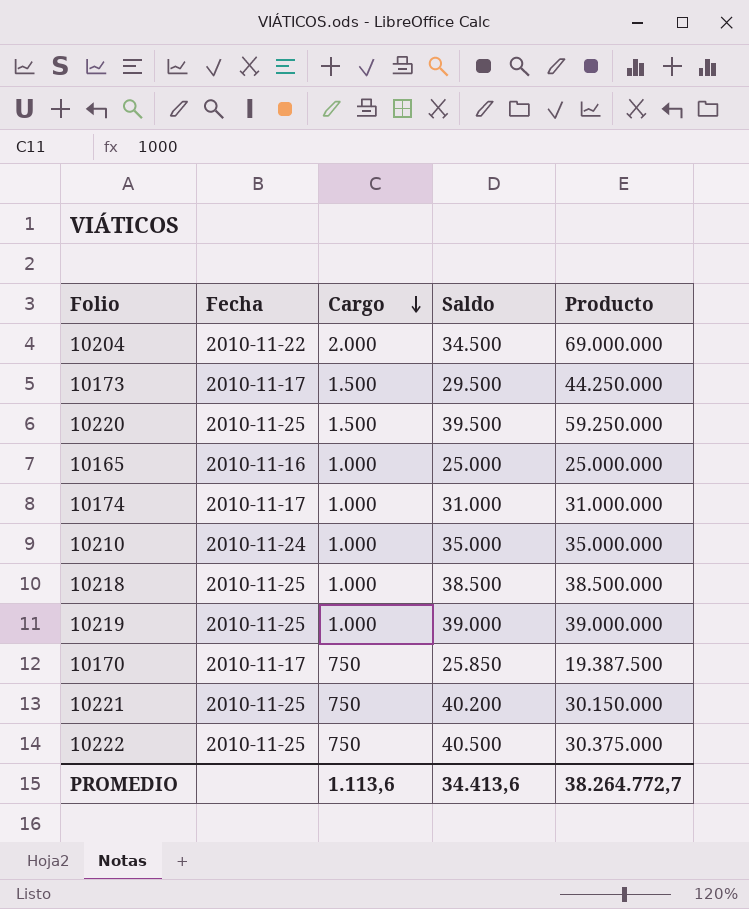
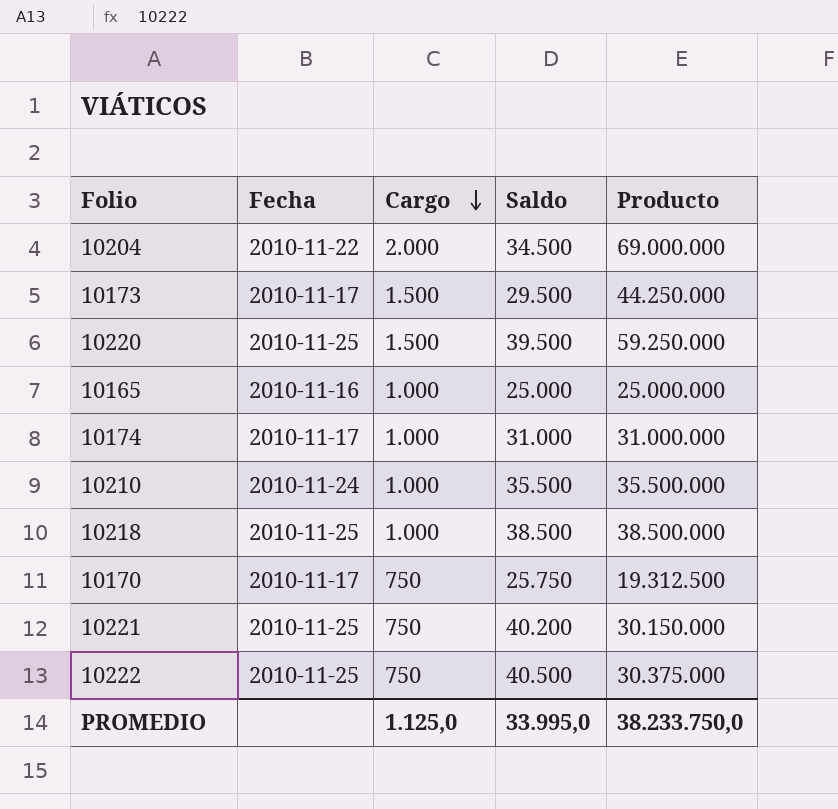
row 10219: 2010-11-25 | 1.000 | 39.000 | 39.000.000 -> none
10210 | Saldo: 35.000 -> 35.500
10210 | Producto: 35.000.000 -> 35.500.000
10170 | Saldo: 25.850 -> 25.750
10170 | Producto: 19.387.500 -> 19.312.500
PROMEDIO | Cargo: 1.113,6 -> 1.125,0
PROMEDIO | Saldo: 34.413,6 -> 33.995,0
PROMEDIO | Producto: 38.264.772,7 -> 38.233.750,0

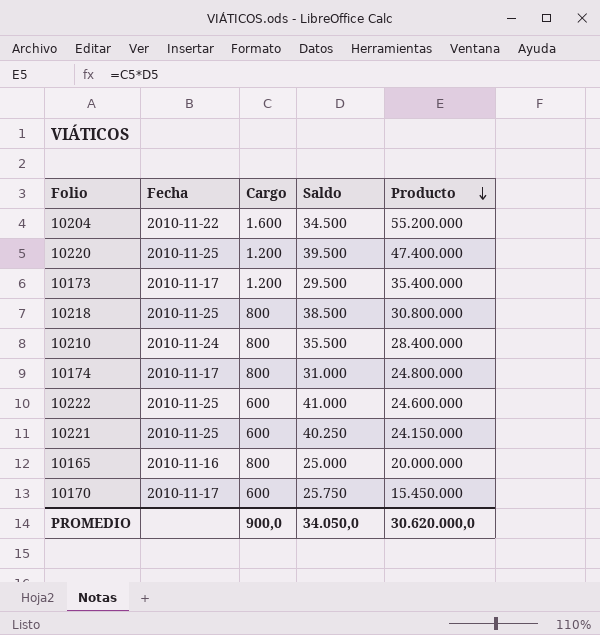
row order: Cargo descending -> Producto descending
10204 | Cargo: 2.000 -> 1.600
10204 | Producto: 69.000.000 -> 55.200.000
10220 | Cargo: 1.500 -> 1.200
10220 | Producto: 59.250.000 -> 47.400.000
10173 | Cargo: 1.500 -> 1.200
10173 | Producto: 44.250.000 -> 35.400.000
10218 | Cargo: 1.000 -> 800
10218 | Producto: 38.500.000 -> 30.800.000
10210 | Cargo: 1.000 -> 800
10210 | Producto: 35.500.000 -> 28.400.000
10174 | Cargo: 1.000 -> 800
10174 | Producto: 31.000.000 -> 24.800.000
10222 | Cargo: 750 -> 600
10222 | Saldo: 40.500 -> 41.000
10222 | Producto: 30.375.000 -> 24.600.000
10221 | Cargo: 750 -> 600
10221 | Saldo: 40.200 -> 40.250
10221 | Producto: 30.150.000 -> 24.150.000
10165 | Cargo: 1.000 -> 800
10165 | Producto: 25.000.000 -> 20.000.000
10170 | Cargo: 750 -> 600
10170 | Producto: 19.312.500 -> 15.450.000
PROMEDIO | Cargo: 1.125,0 -> 900,0
PROMEDIO | Saldo: 33.995,0 -> 34.050,0
PROMEDIO | Producto: 38.233.750,0 -> 30.620.000,0

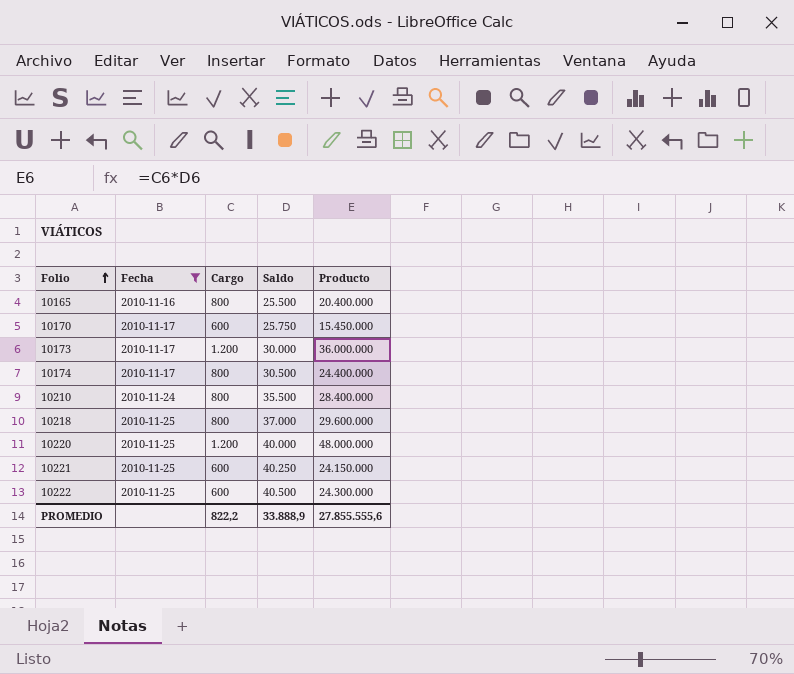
filter: none -> Fecha != 2010-11-22
row order: Producto descending -> Folio ascending
10165 | Saldo: 25.000 -> 25.500
10165 | Producto: 20.000.000 -> 20.400.000
10173 | Saldo: 29.500 -> 30.000
10173 | Producto: 35.400.000 -> 36.000.000
10174 | Saldo: 31.000 -> 30.500
10174 | Producto: 24.800.000 -> 24.400.000
10218 | Saldo: 38.500 -> 37.000
10218 | Producto: 30.800.000 -> 29.600.000
10220 | Saldo: 39.500 -> 40.000
10220 | Producto: 47.400.000 -> 48.000.000
10222 | Saldo: 41.000 -> 40.500
10222 | Producto: 24.600.000 -> 24.300.000
PROMEDIO | Cargo: 900,0 -> 822,2
PROMEDIO | Saldo: 34.050,0 -> 33.888,9
PROMEDIO | Producto: 30.620.000,0 -> 27.855.555,6

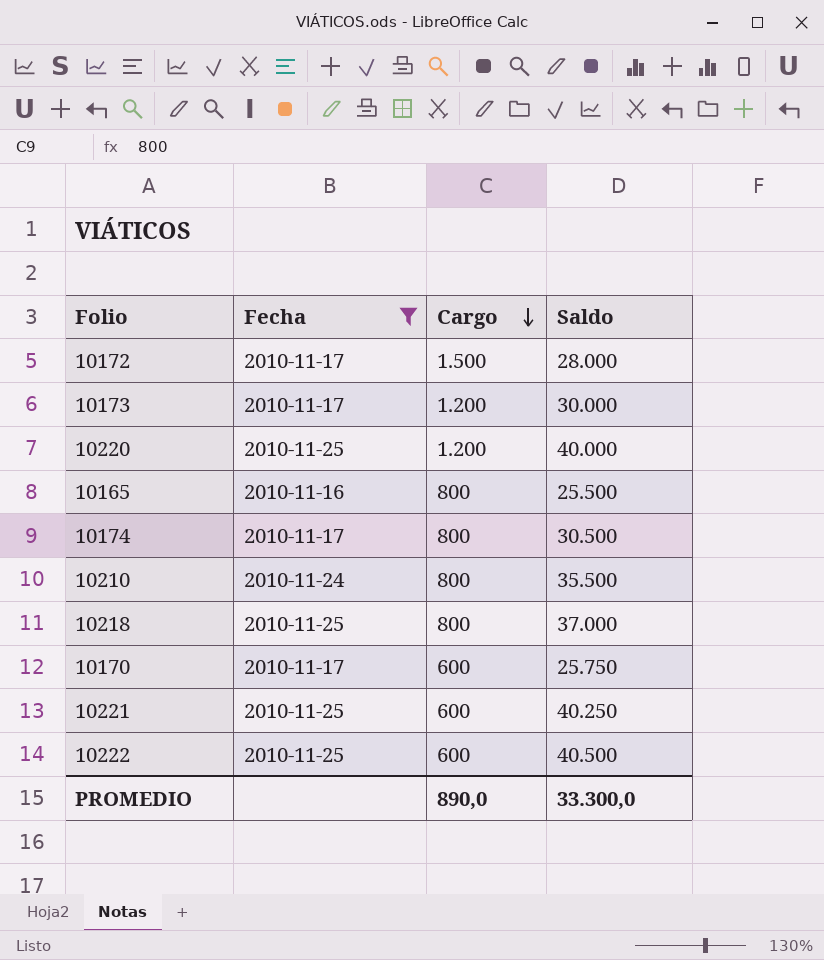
row order: Folio ascending -> Cargo descending
column Producto | formula: [Cargo] * [Saldo] -> none
row 10172: none -> 2010-11-17 | 1.500 | 28.000
PROMEDIO | Cargo: 822,2 -> 890,0
PROMEDIO | Saldo: 33.888,9 -> 33.300,0

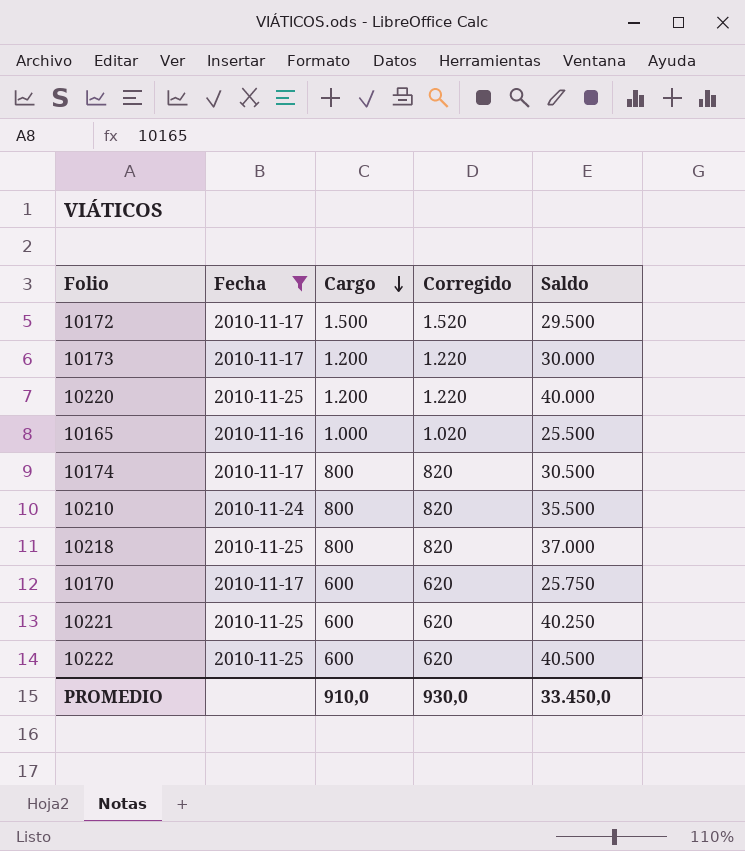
column Corregido | formula: none -> [Cargo] + 20
10172 | Saldo: 28.000 -> 29.500
10165 | Cargo: 800 -> 1.000
PROMEDIO | Cargo: 890,0 -> 910,0
PROMEDIO | Saldo: 33.300,0 -> 33.450,0

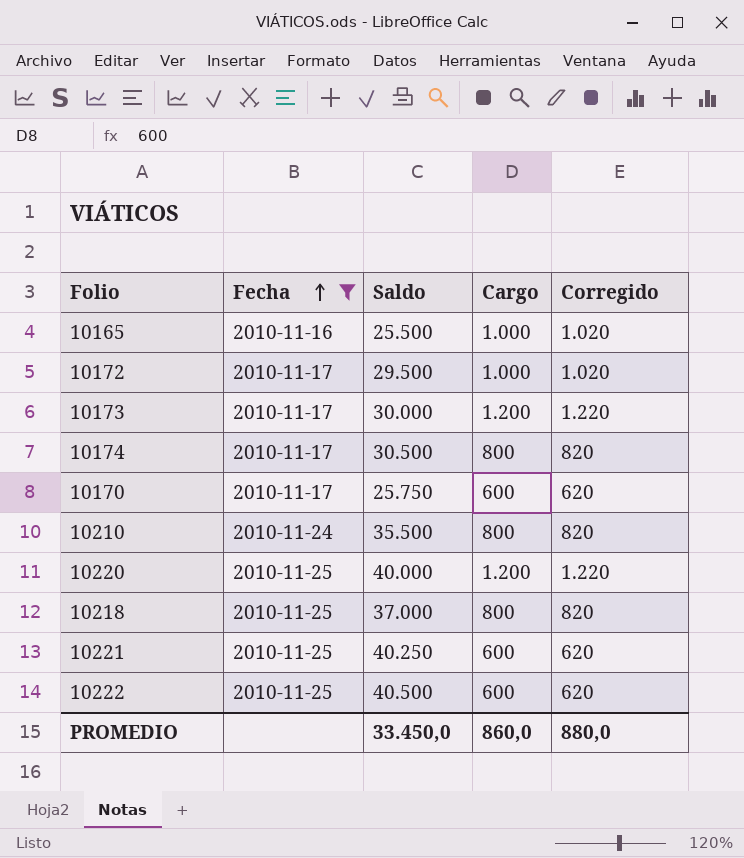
row order: Cargo descending -> Fecha ascending
column Saldo | position: 5 -> 3
10172 | Cargo: 1.500 -> 1.000
10172 | Corregido: 1.520 -> 1.020
PROMEDIO | Cargo: 910,0 -> 860,0
PROMEDIO | Corregido: 930,0 -> 880,0

